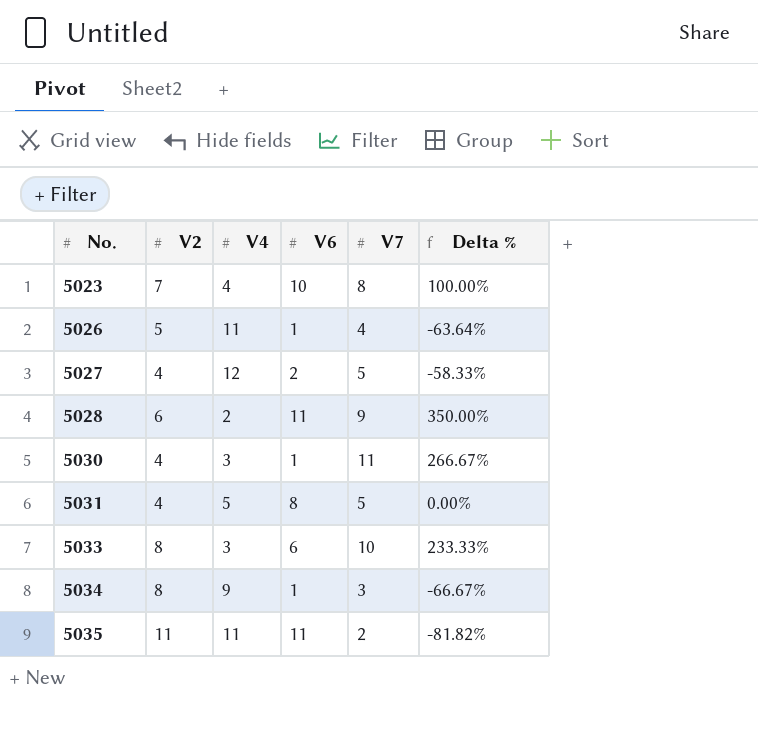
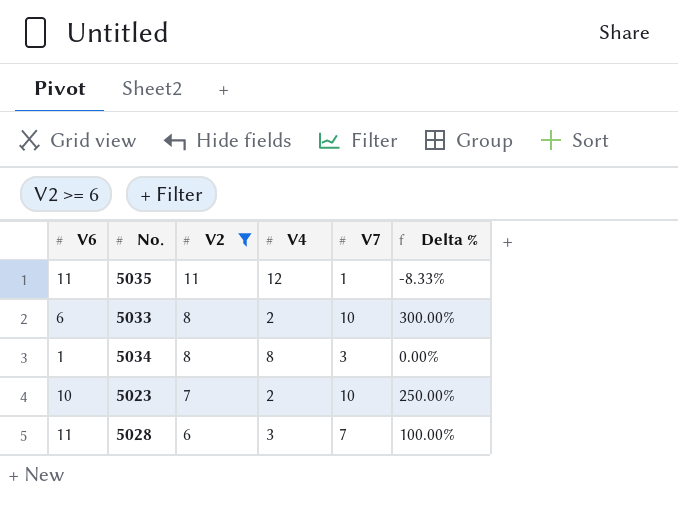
filter: none -> V2 >= 6
row order: No. ascending -> V2 descending
column V6 | position: 4 -> 1
column Delta % | formula: ([V7] - [V4]) / [V4] -> ([V2] - [V4]) / [V4]
5035 | V4: 11 -> 12
5035 | V7: 2 -> 1
5033 | V4: 3 -> 2
5034 | V4: 9 -> 8
5023 | V4: 4 -> 2
5023 | V7: 8 -> 10
5028 | V4: 2 -> 3
5028 | V7: 9 -> 7

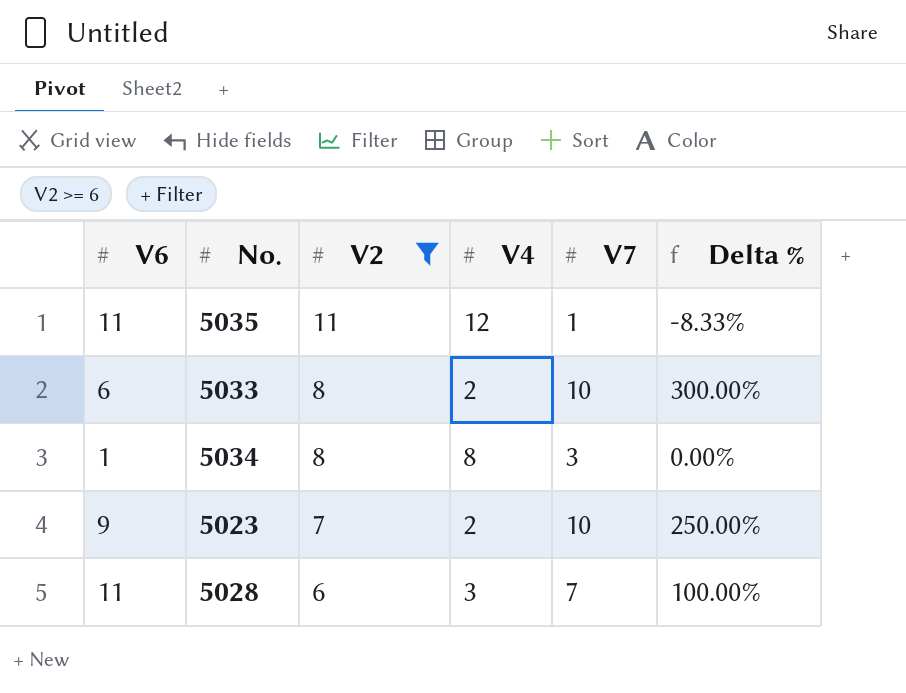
5023 | V6: 10 -> 9

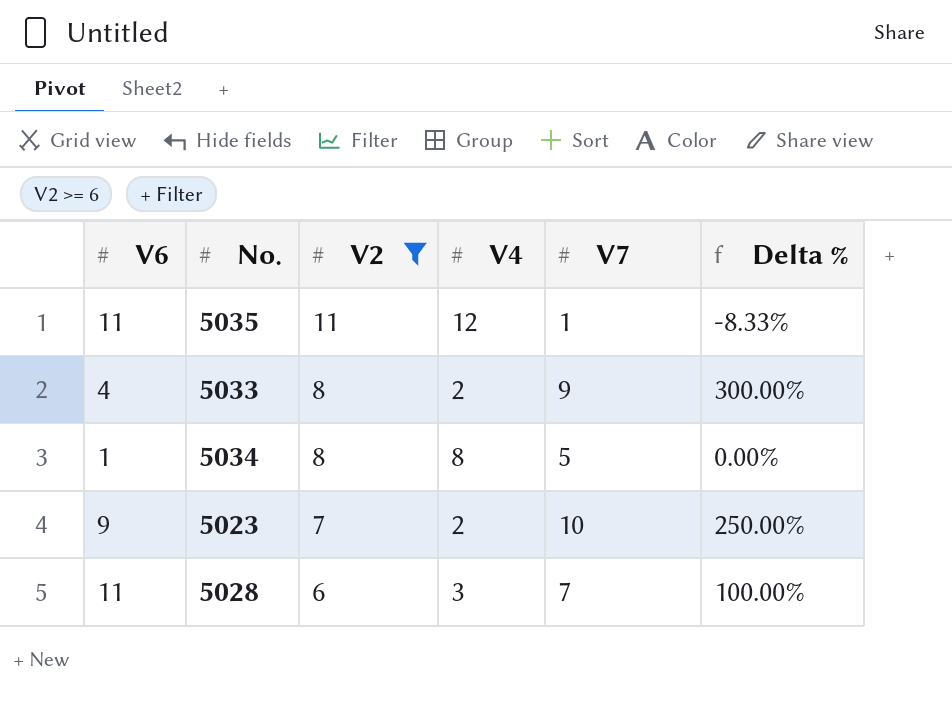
5033 | V6: 6 -> 4
5033 | V7: 10 -> 9
5034 | V7: 3 -> 5

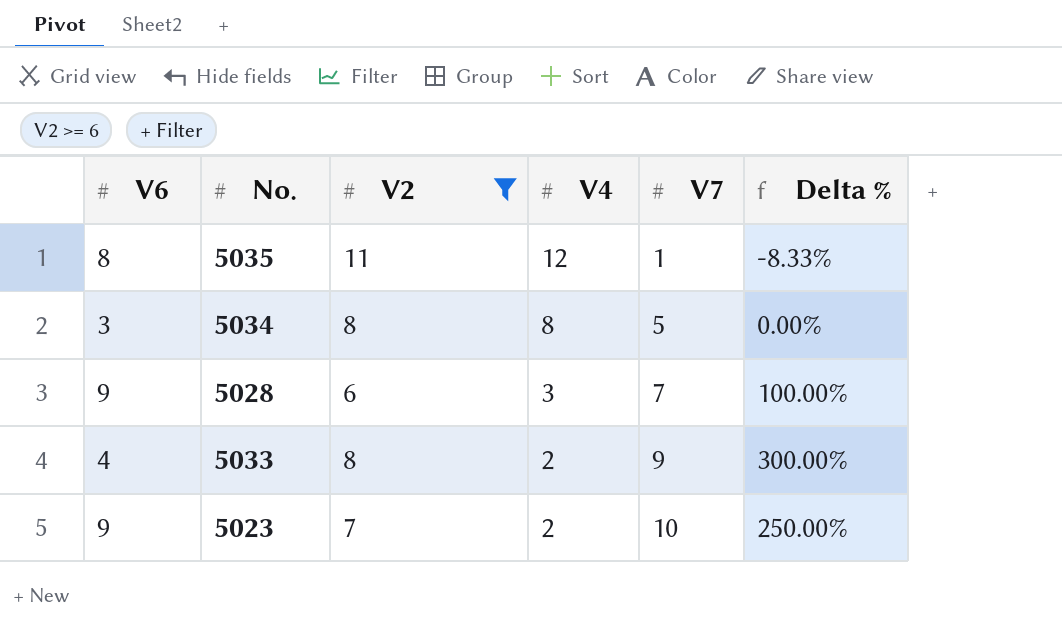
row order: V2 descending -> V4 descending
5035 | V6: 11 -> 8
5034 | V6: 1 -> 3
5028 | V6: 11 -> 9

